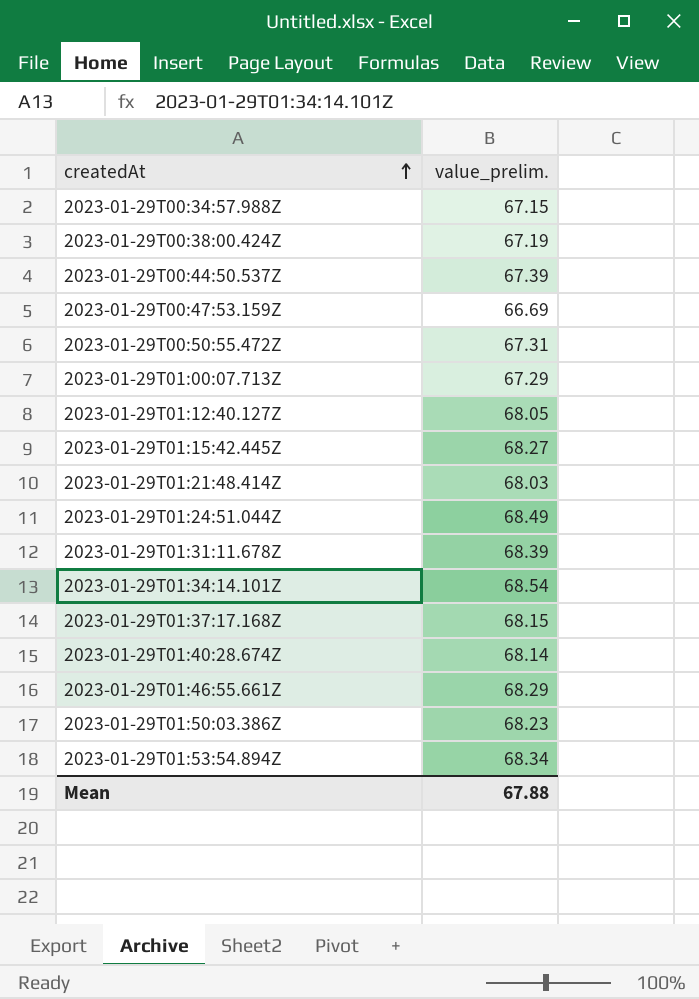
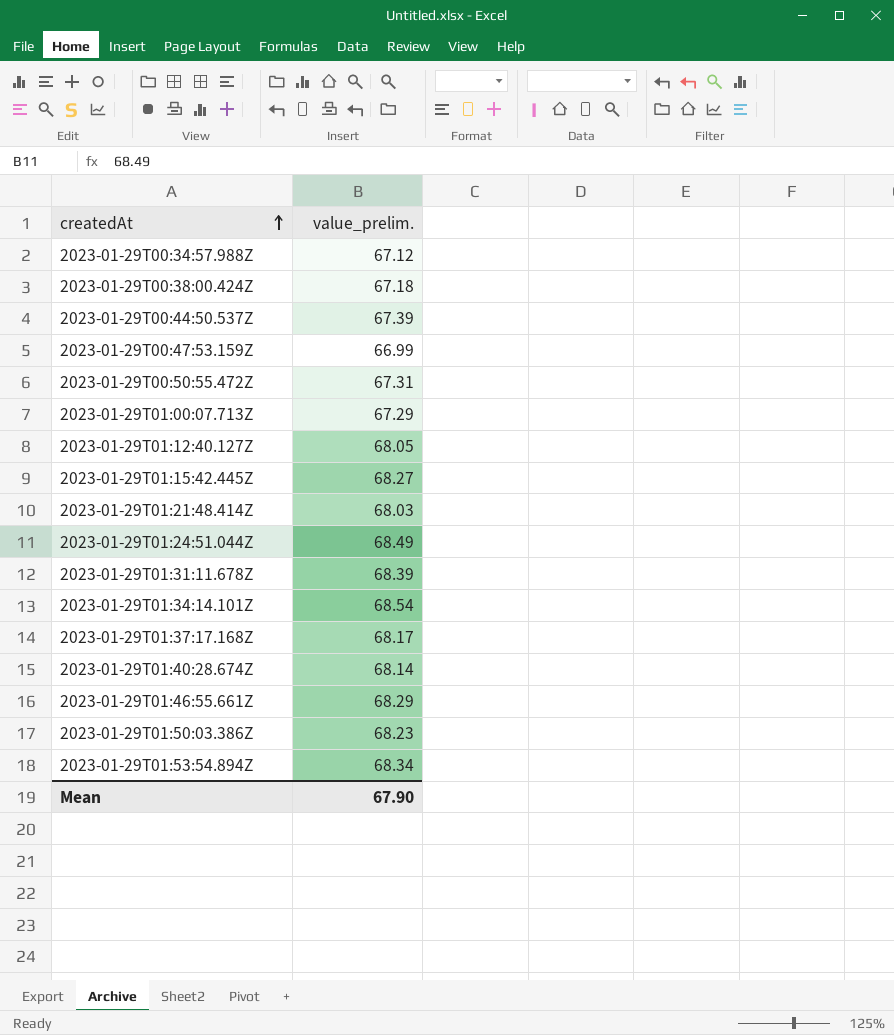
2023-01-29T00:34:57.988Z | value_prelim.: 67.15 -> 67.12
2023-01-29T00:38:00.424Z | value_prelim.: 67.19 -> 67.18
2023-01-29T00:47:53.159Z | value_prelim.: 66.69 -> 66.99
2023-01-29T01:37:17.168Z | value_prelim.: 68.15 -> 68.17
Mean | value_prelim.: 67.88 -> 67.90

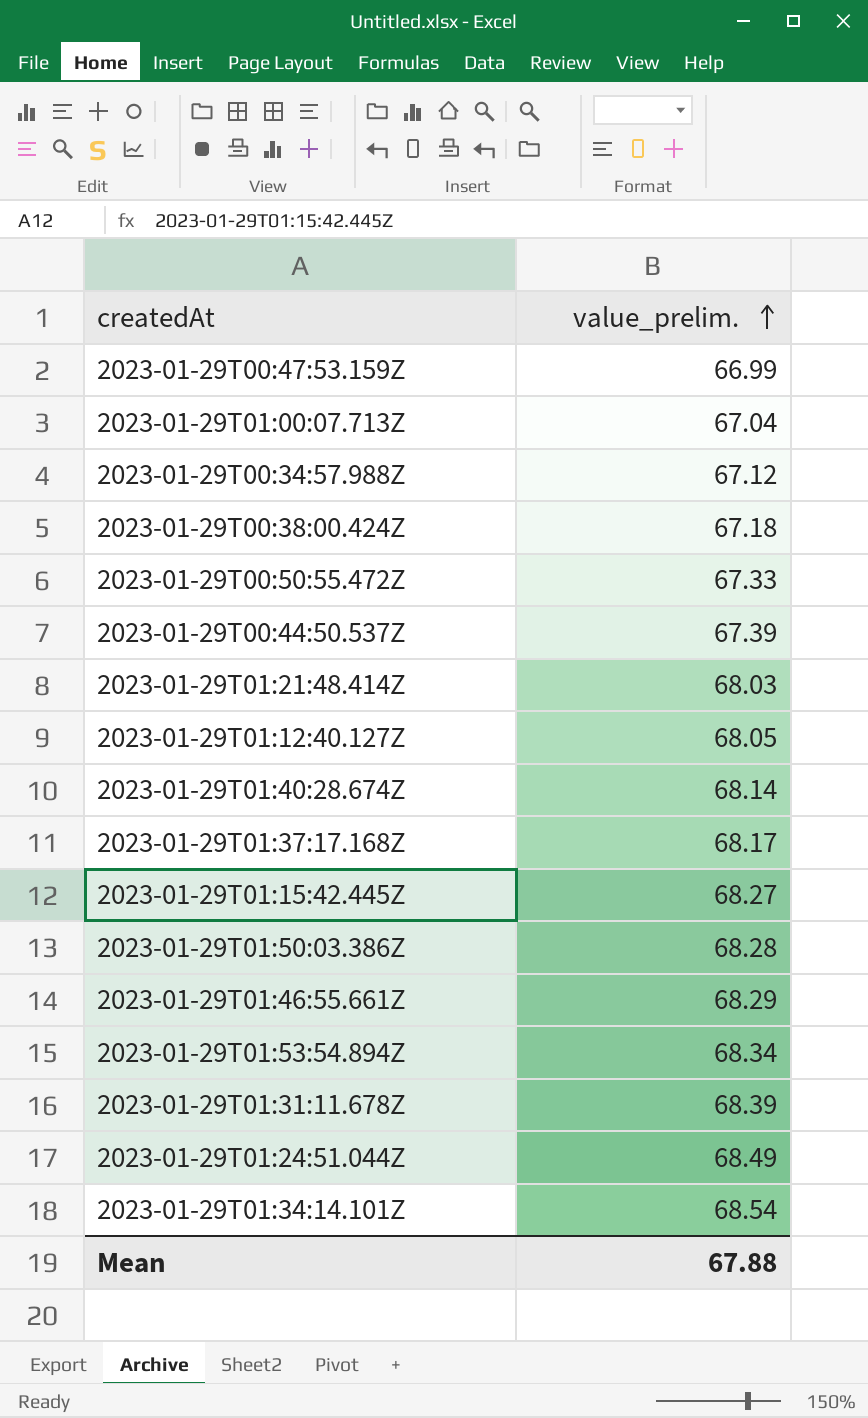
row order: createdAt ascending -> value_prelim. ascending
2023-01-29T01:00:07.713Z | value_prelim.: 67.29 -> 67.04
2023-01-29T00:50:55.472Z | value_prelim.: 67.31 -> 67.33
2023-01-29T01:50:03.386Z | value_prelim.: 68.23 -> 68.28
Mean | value_prelim.: 67.90 -> 67.88

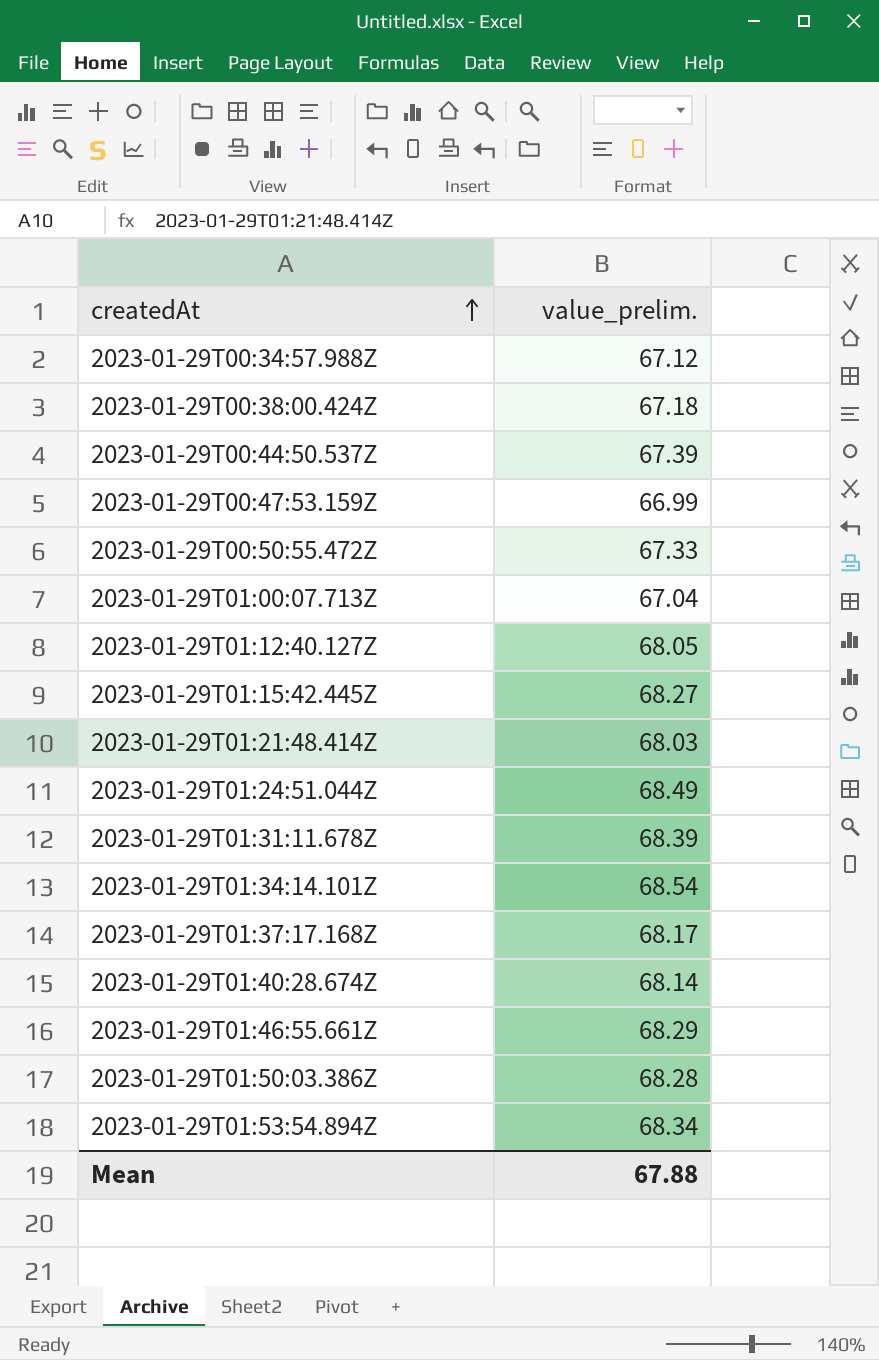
row order: value_prelim. ascending -> createdAt ascending

